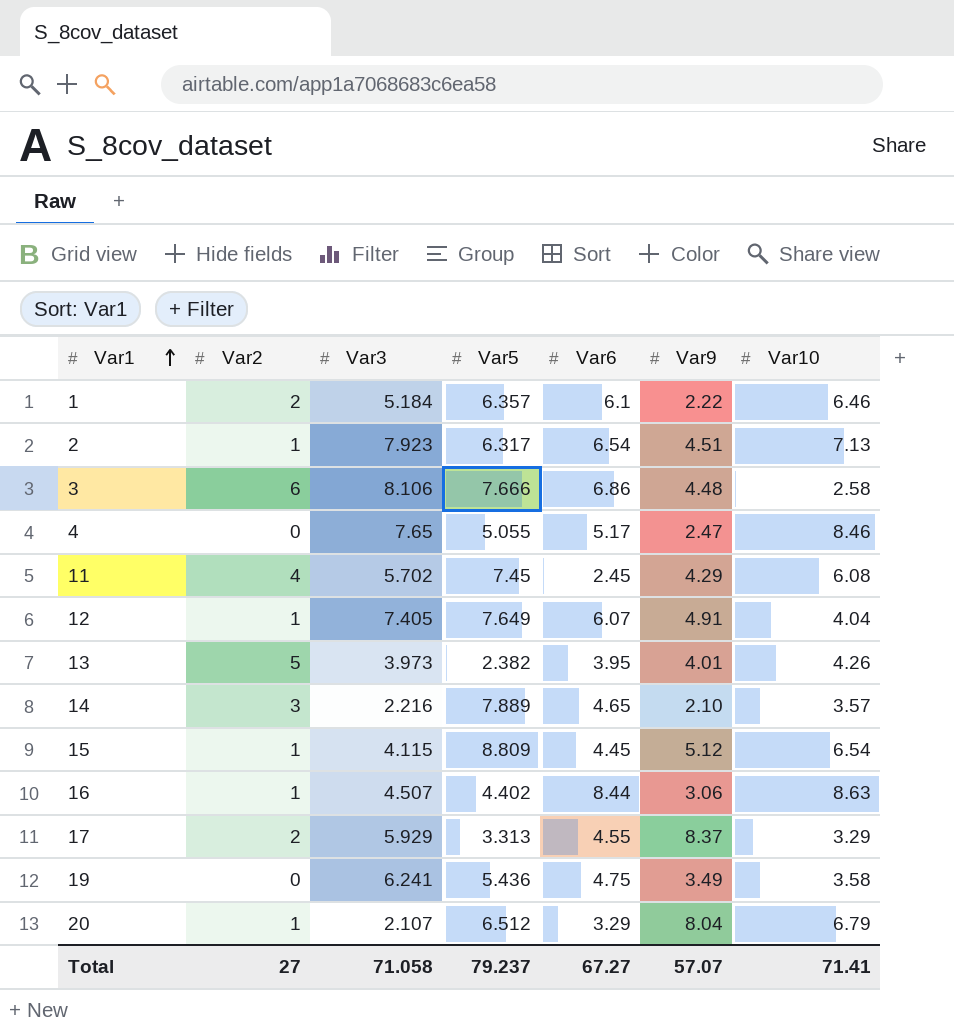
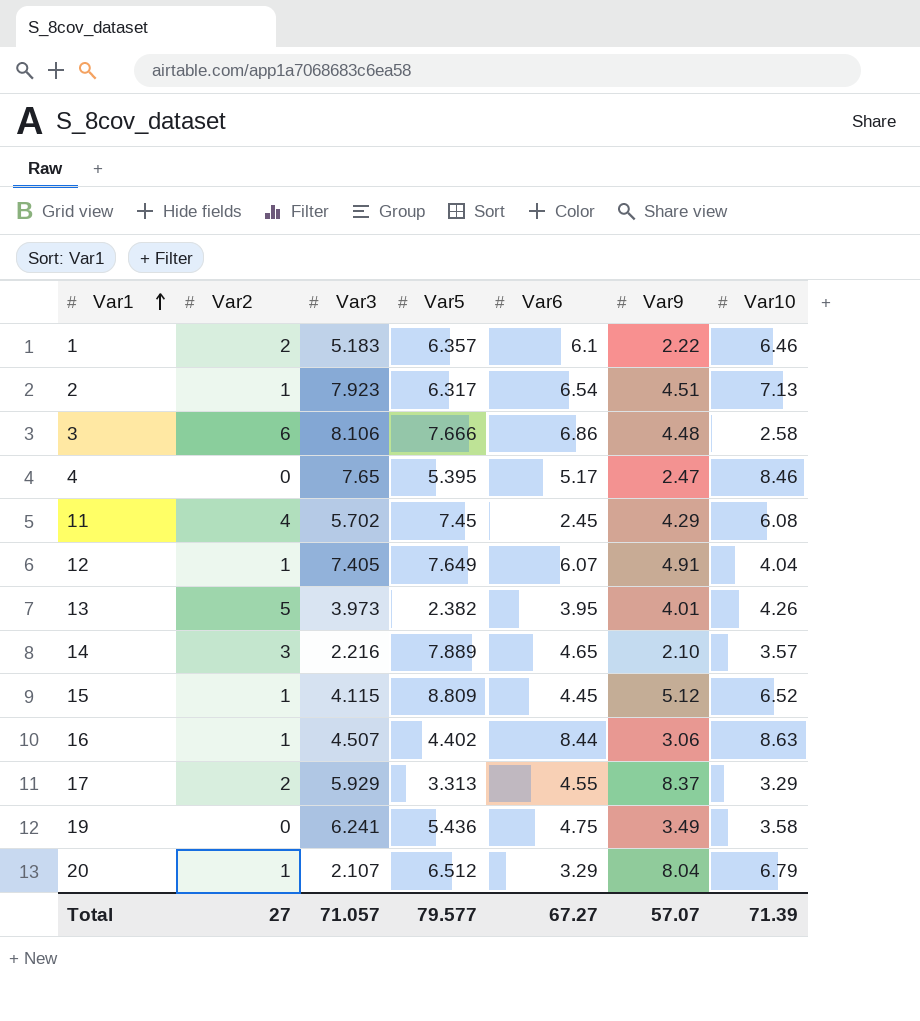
1 | Var3: 5.184 -> 5.183
4 | Var5: 5.055 -> 5.395
15 | Var10: 6.54 -> 6.52
Total | Var3: 71.058 -> 71.057
Total | Var5: 79.237 -> 79.577
Total | Var10: 71.41 -> 71.39

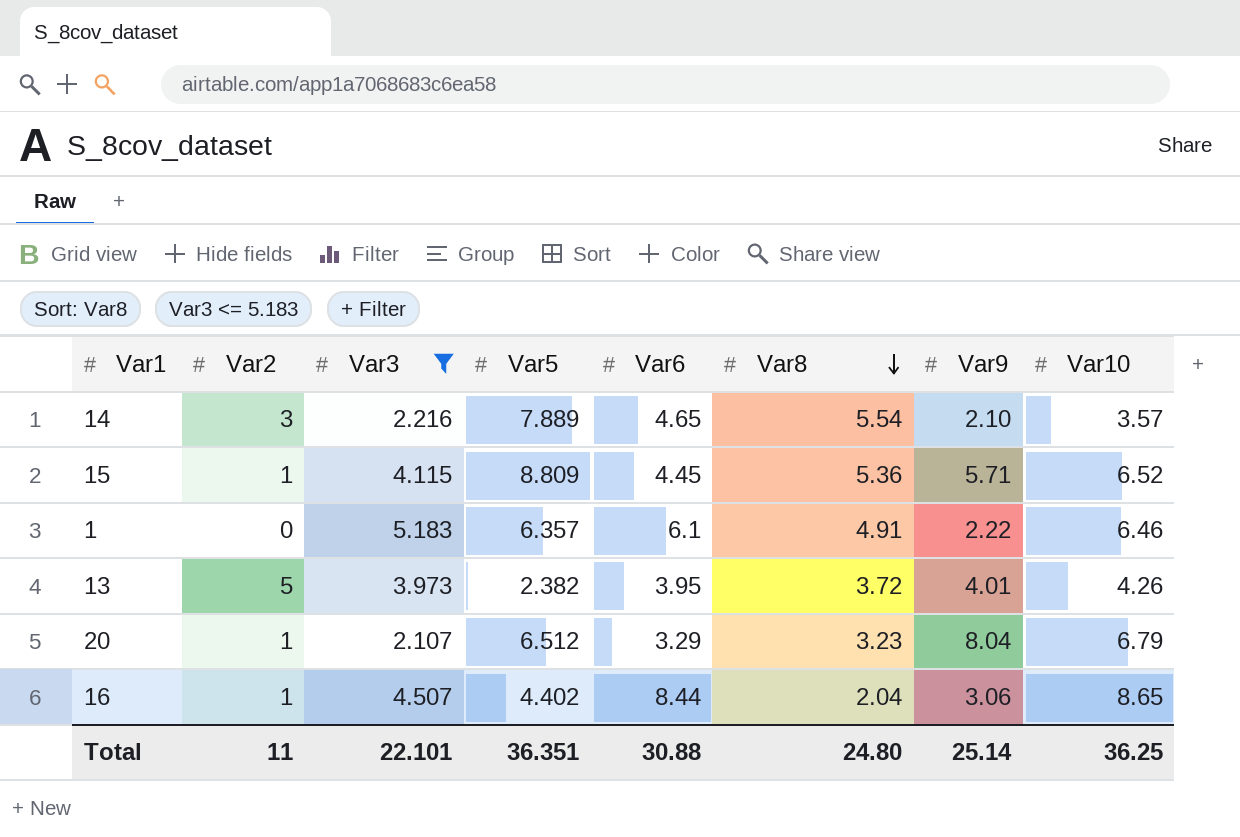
filter: none -> Var3 <= 5.183
row order: Var1 ascending -> Var8 descending
column Var8 | position: none -> 6
15 | Var9: 5.12 -> 5.71
1 | Var2: 2 -> 0
16 | Var10: 8.63 -> 8.65
Total | Var2: 27 -> 11
Total | Var3: 71.057 -> 22.101
Total | Var5: 79.577 -> 36.351
Total | Var6: 67.27 -> 30.88
Total | Var9: 57.07 -> 25.14
Total | Var10: 71.39 -> 36.25

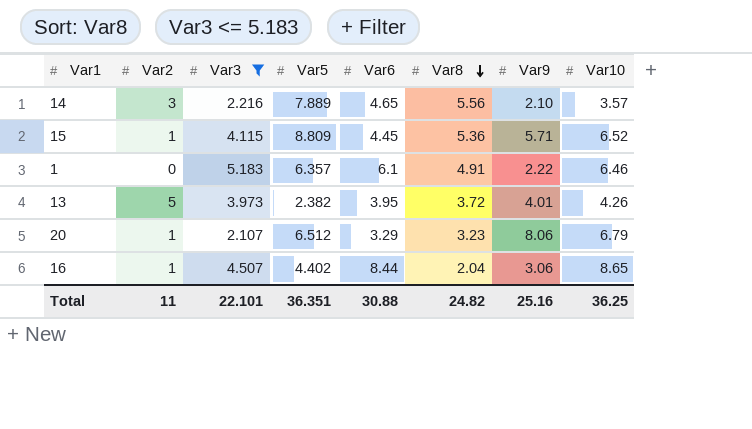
14 | Var8: 5.54 -> 5.56
20 | Var9: 8.04 -> 8.06
Total | Var8: 24.80 -> 24.82
Total | Var9: 25.14 -> 25.16

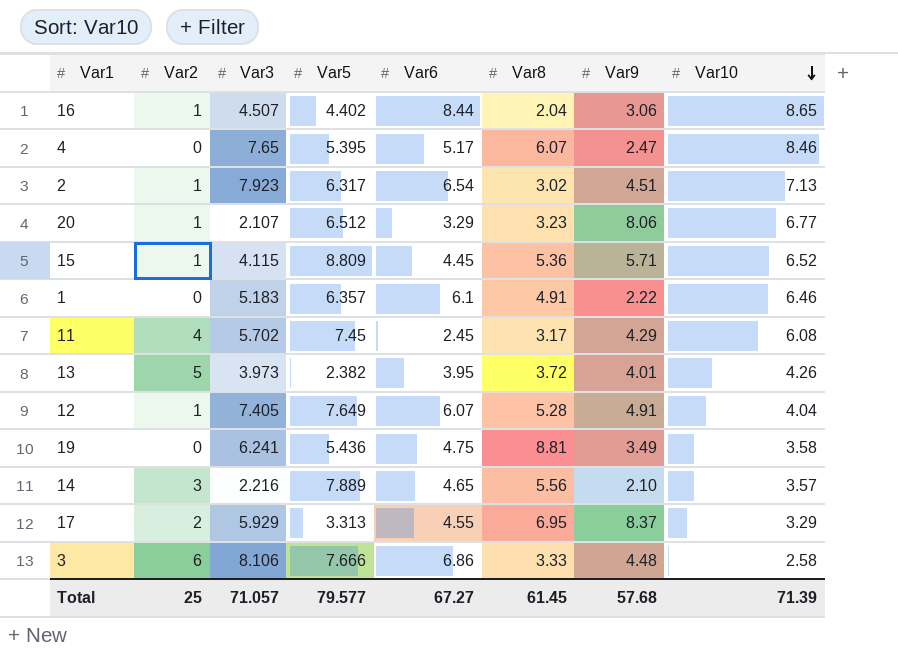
filter: Var3 <= 5.183 -> none
row order: Var8 descending -> Var10 descending
20 | Var10: 6.79 -> 6.77
Total | Var2: 11 -> 25
Total | Var3: 22.101 -> 71.057
Total | Var5: 36.351 -> 79.577
Total | Var6: 30.88 -> 67.27
Total | Var8: 24.82 -> 61.45
Total | Var9: 25.16 -> 57.68
Total | Var10: 36.25 -> 71.39

